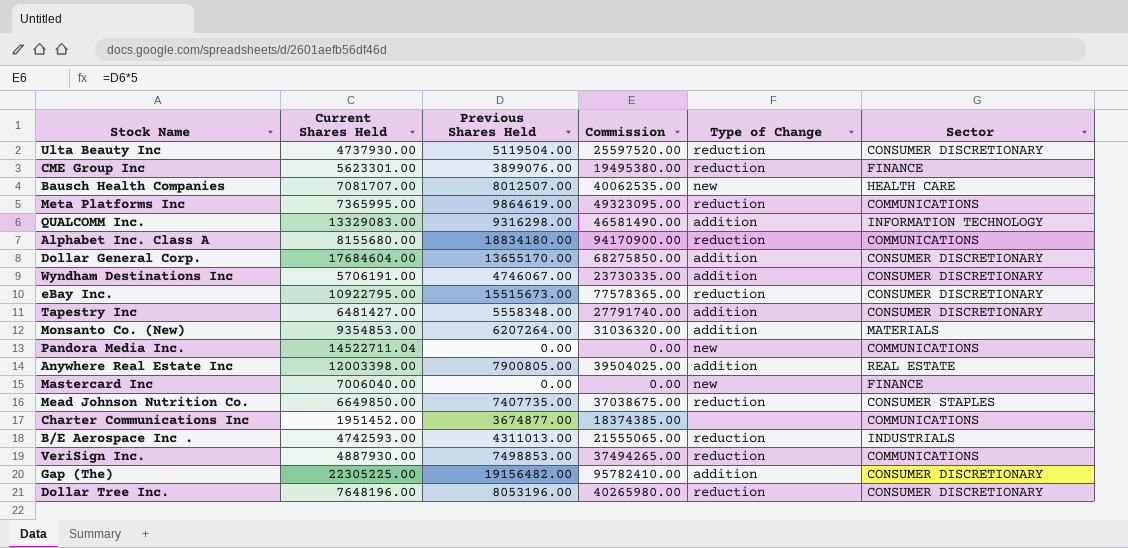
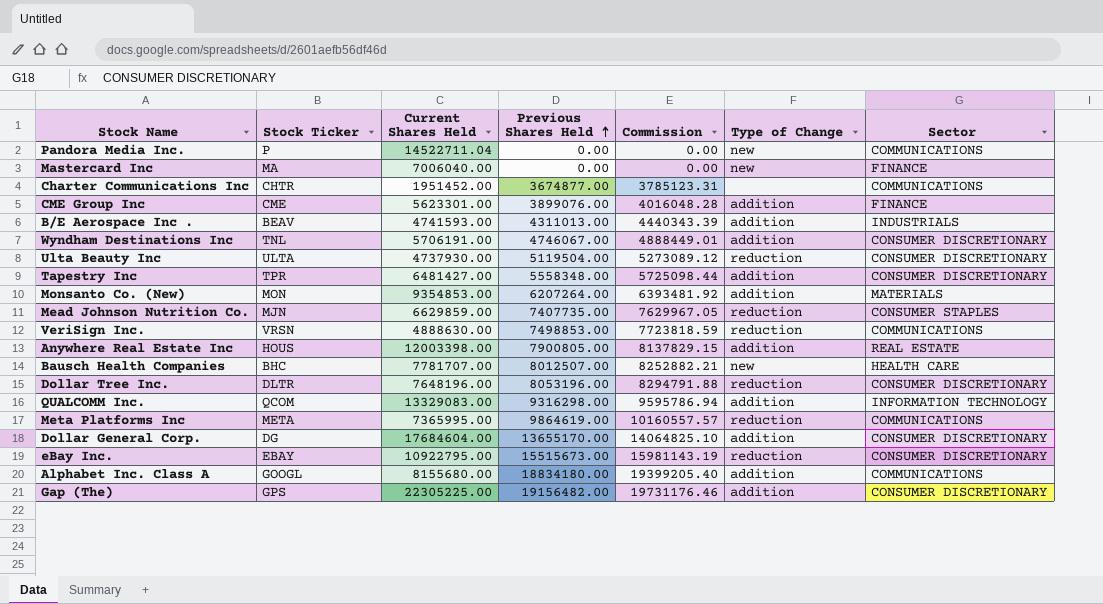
row order: none -> Previous Shares Held ascending
column Stock Ticker | position: none -> 2
column Commission | formula: [Previous Shares Held] * 5 -> [Previous Shares Held] * 1.03
CME Group Inc | Type of Change: reduction -> addition
B/E Aerospace Inc . | Current Shares Held: 4742593.00 -> 4741593.00
B/E Aerospace Inc . | Type of Change: reduction -> addition
Mead Johnson Nutrition Co. | Current Shares Held: 6649850.00 -> 6629859.00
VeriSign Inc. | Current Shares Held: 4887930.00 -> 4888630.00
Bausch Health Companies | Current Shares Held: 7081707.00 -> 7781707.00
Alphabet Inc. Class A | Type of Change: reduction -> addition

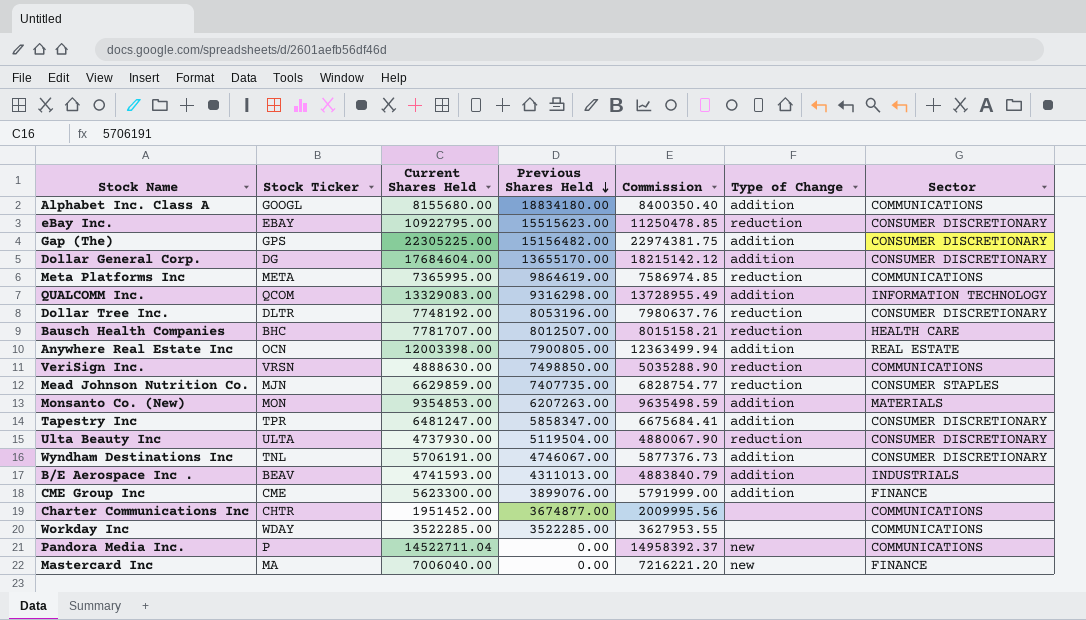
row order: Previous Shares Held ascending -> Previous Shares Held descending
column Commission | formula: [Previous Shares Held] * 1.03 -> [Current Shares Held] * 1.03
eBay Inc. | Previous Shares Held: 15515673.00 -> 15515623.00
Gap (The) | Previous Shares Held: 19156482.00 -> 15156482.00
Dollar Tree Inc. | Current Shares Held: 7648196.00 -> 7748192.00
Bausch Health Companies | Type of Change: new -> reduction
Anywhere Real Estate Inc | Stock Ticker: HOUS -> OCN
VeriSign Inc. | Previous Shares Held: 7498853.00 -> 7498850.00
Monsanto Co. (New) | Previous Shares Held: 6207264.00 -> 6207263.00
Tapestry Inc | Current Shares Held: 6481427.00 -> 6481247.00
Tapestry Inc | Previous Shares Held: 5558348.00 -> 5858347.00
CME Group Inc | Current Shares Held: 5623301.00 -> 5623300.00
row Workday Inc: none -> WDAY | 3522285.00 | 3522285.00 | 3627953.55 | none | COMMUNICATIONS

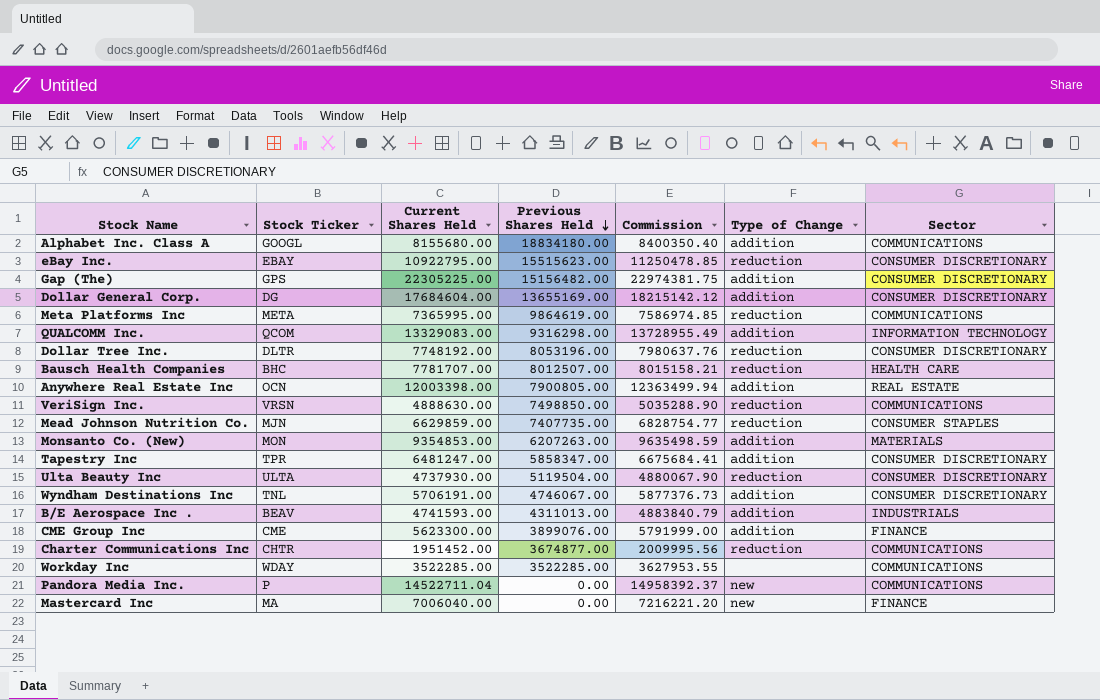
Dollar General Corp. | Previous Shares Held: 13655170.00 -> 13655169.00
Charter Communications Inc | Type of Change: none -> reduction

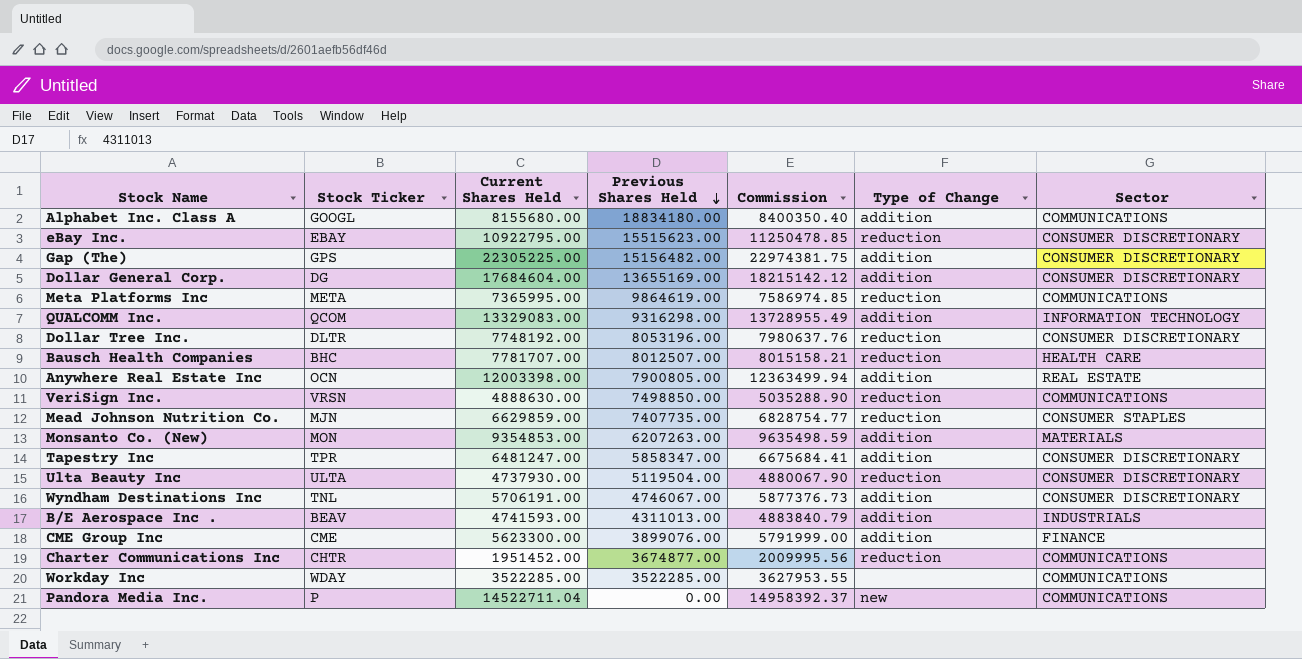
row Mastercard Inc: MA | 7006040.00 | 0.00 | 7216221.20 | new | FINANCE -> none

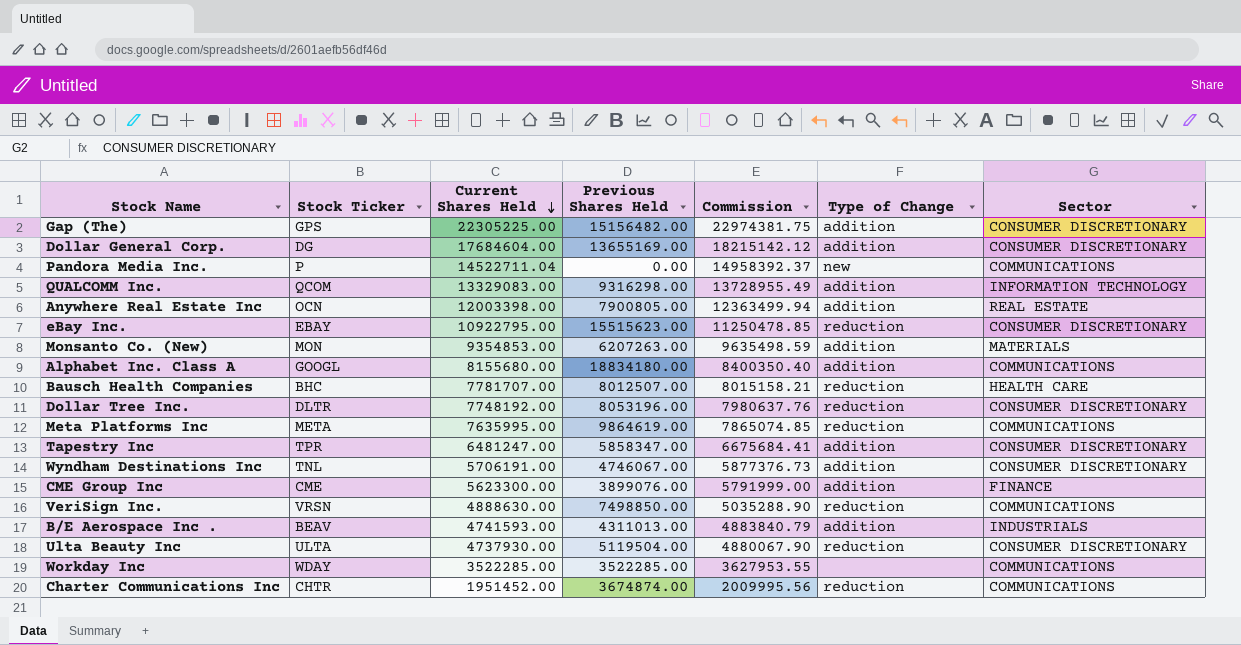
row order: Previous Shares Held descending -> Current Shares Held descending
row Mead Johnson Nutrition Co.: MJN | 6629859.00 | 7407735.00 | 6828754.77 | reduction | CONSUMER STAPLES -> none
Meta Platforms Inc | Current Shares Held: 7365995.00 -> 7635995.00
Meta Platforms Inc | Commission: 7586974.85 -> 7865074.85
Charter Communications Inc | Previous Shares Held: 3674877.00 -> 3674874.00

